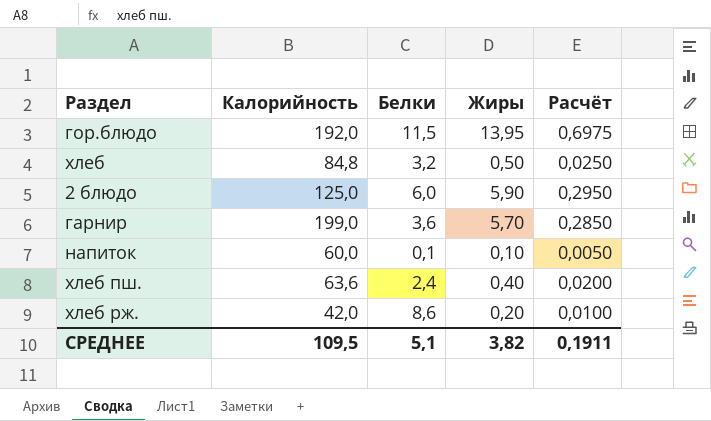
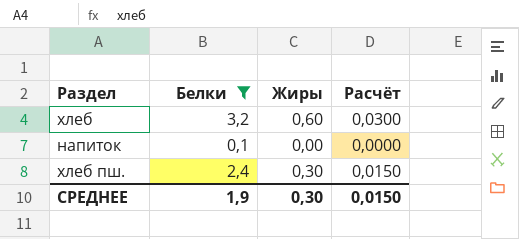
filter: none -> Белки <= 3,2
column Калорийность | position: 2 -> none
хлеб | Жиры: 0,50 -> 0,60
хлеб | Расчёт: 0,0250 -> 0,0300
напиток | Жиры: 0,10 -> 0,00
напиток | Расчёт: 0,0050 -> 0,0000
хлеб пш. | Жиры: 0,40 -> 0,30
хлеб пш. | Расчёт: 0,0200 -> 0,0150
СРЕДНЕЕ | Белки: 5,1 -> 1,9
СРЕДНЕЕ | Жиры: 3,82 -> 0,30
СРЕДНЕЕ | Расчёт: 0,1911 -> 0,0150

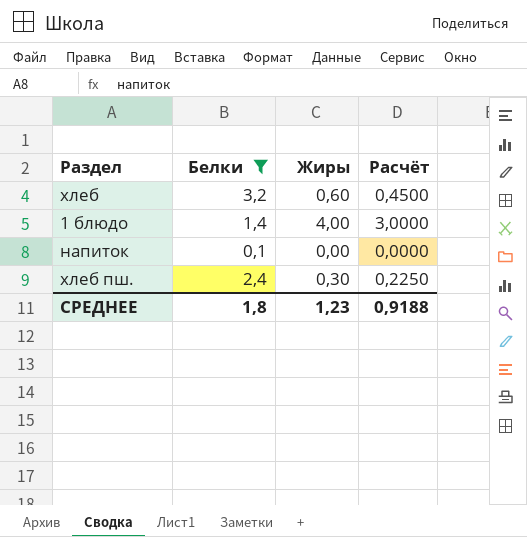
column Расчёт | formula: [Жиры] * 0,05 -> [Жиры] * 0,75
row 1 блюдо: none -> 1,4 | 4,00 | 3,0000
СРЕДНЕЕ | Белки: 1,9 -> 1,8
СРЕДНЕЕ | Жиры: 0,30 -> 1,23
СРЕДНЕЕ | Расчёт: 0,0150 -> 0,9188

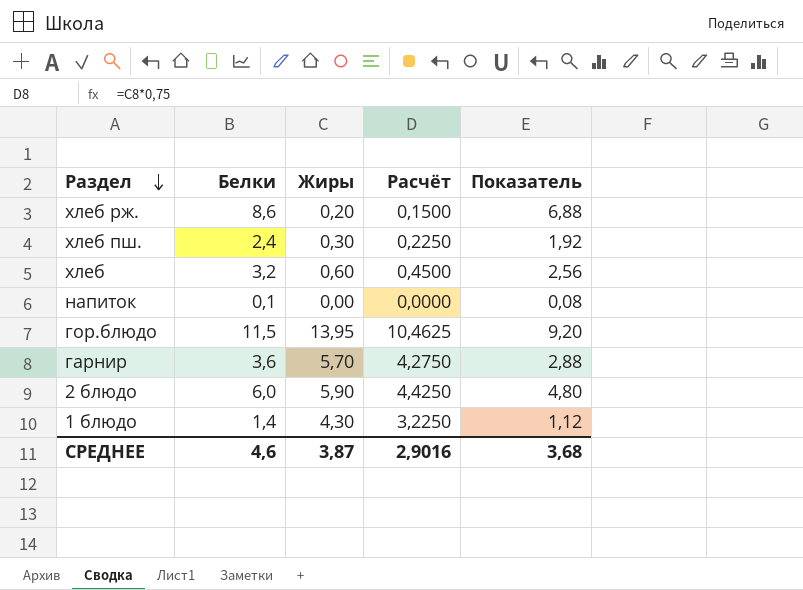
filter: Белки <= 3,2 -> none
row order: none -> Раздел descending
column Показатель | formula: none -> [Белки] * 0,8
1 блюдо | Жиры: 4,00 -> 4,30
1 блюдо | Расчёт: 3,0000 -> 3,2250
СРЕДНЕЕ | Белки: 1,8 -> 4,6
СРЕДНЕЕ | Жиры: 1,23 -> 3,87
СРЕДНЕЕ | Расчёт: 0,9188 -> 2,9016

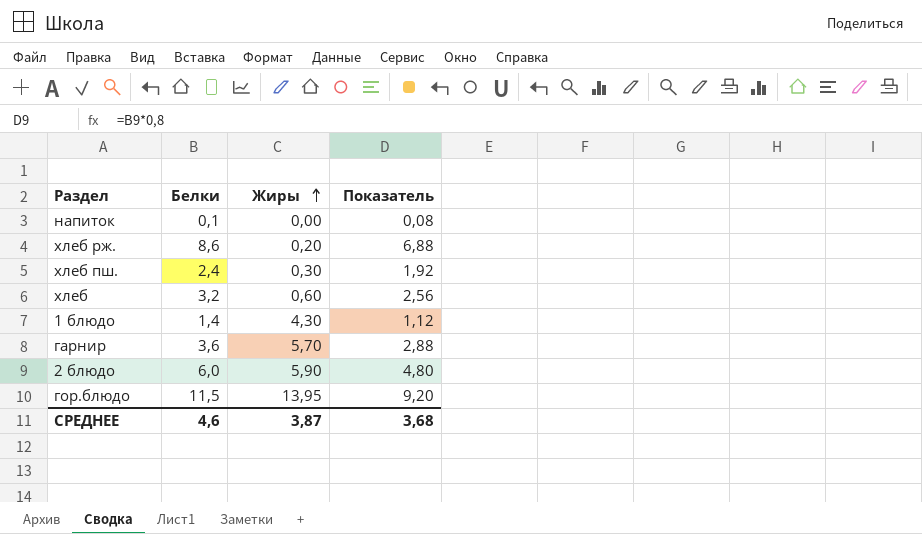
row order: Раздел descending -> Жиры ascending
column Расчёт | formula: [Жиры] * 0,75 -> none

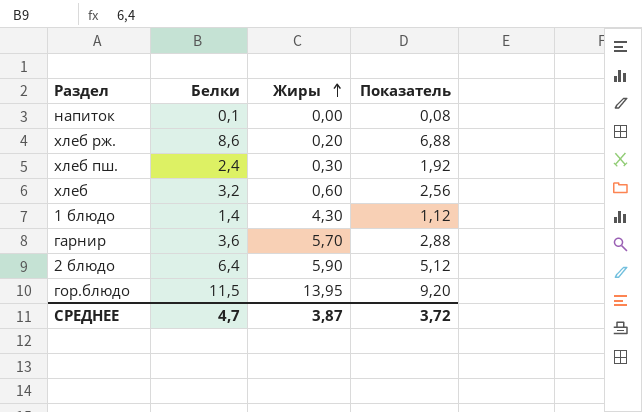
2 блюдо | Белки: 6,0 -> 6,4
2 блюдо | Показатель: 4,80 -> 5,12
СРЕДНЕЕ | Белки: 4,6 -> 4,7
СРЕДНЕЕ | Показатель: 3,68 -> 3,72

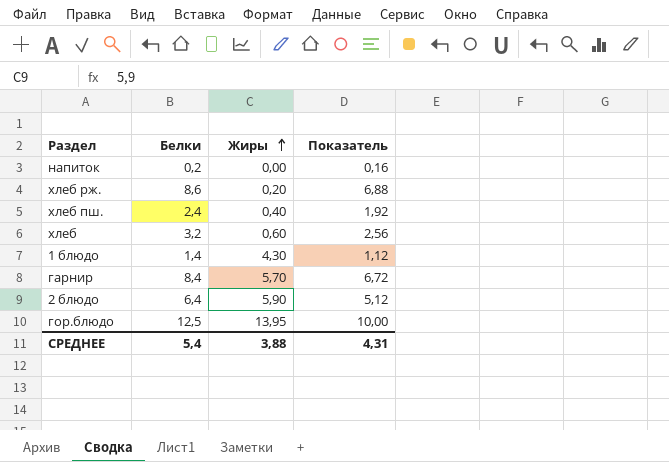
напиток | Белки: 0,1 -> 0,2
напиток | Показатель: 0,08 -> 0,16
хлеб пш. | Жиры: 0,30 -> 0,40
гарнир | Белки: 3,6 -> 8,4
гарнир | Показатель: 2,88 -> 6,72
гор.блюдо | Белки: 11,5 -> 12,5
гор.блюдо | Показатель: 9,20 -> 10,00
СРЕДНЕЕ | Белки: 4,7 -> 5,4
СРЕДНЕЕ | Жиры: 3,87 -> 3,88
СРЕДНЕЕ | Показатель: 3,72 -> 4,31

